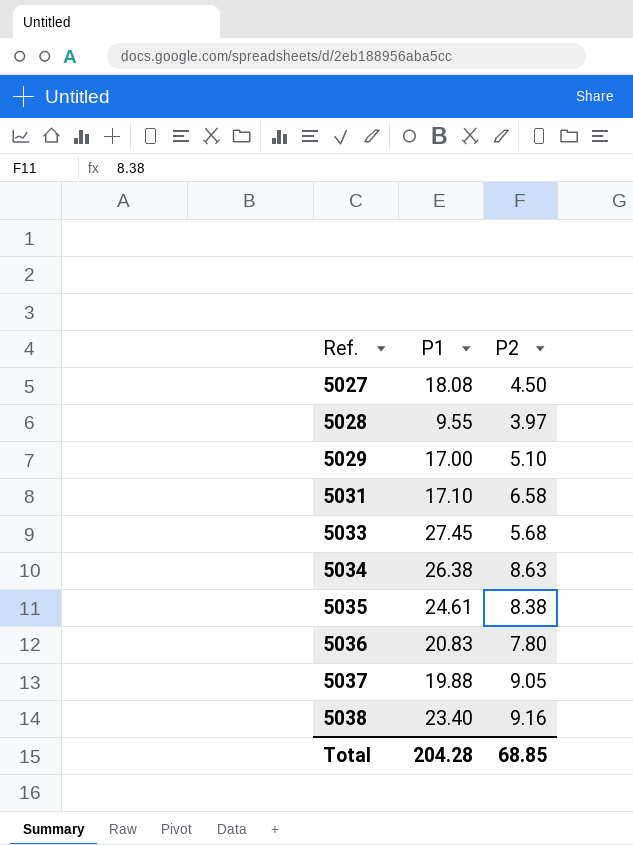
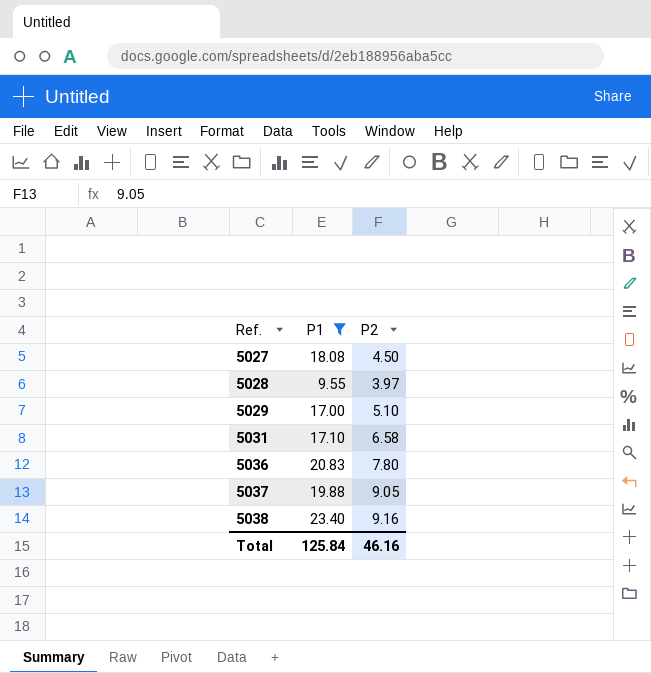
filter: none -> P1 <= 23.40
Total | P1: 204.28 -> 125.84
Total | P2: 68.85 -> 46.16

